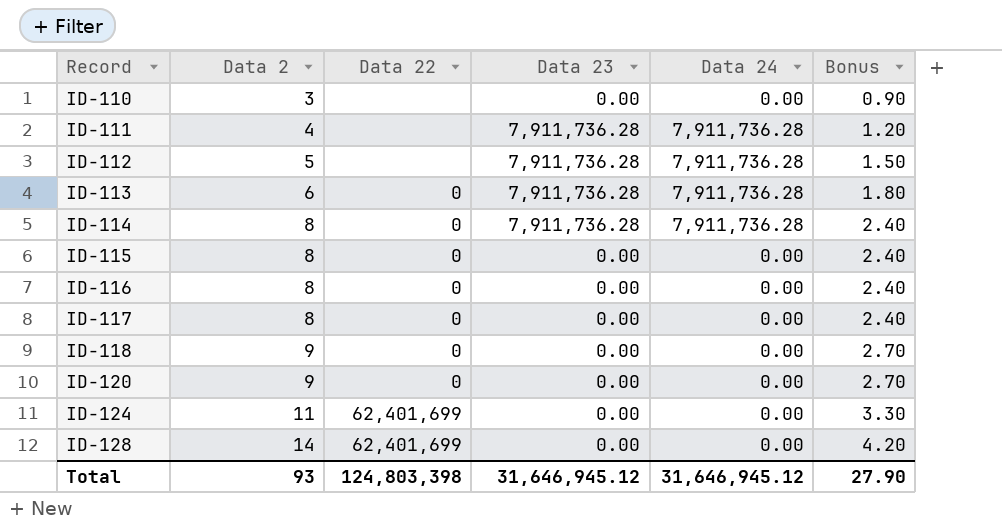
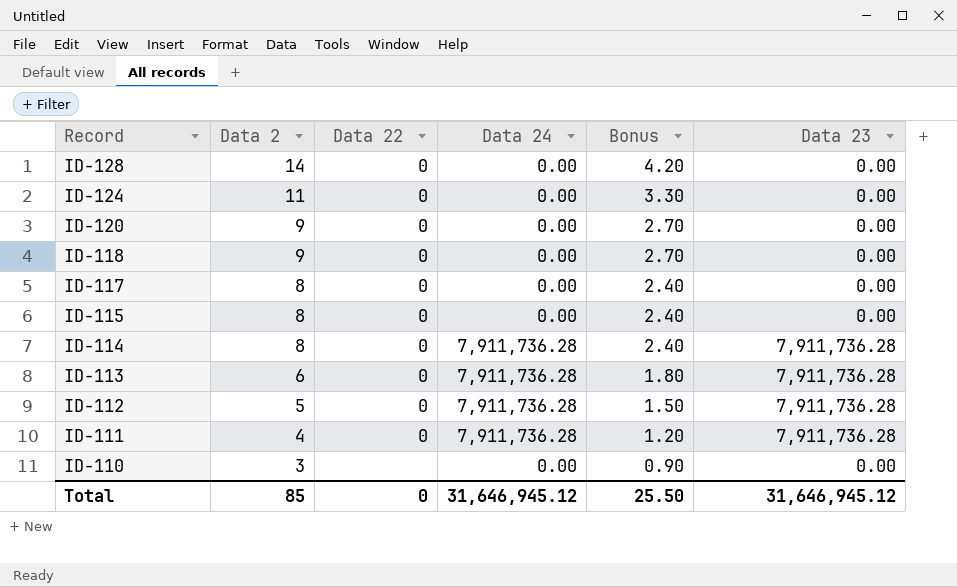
row order: Record ascending -> Record descending
column Data 23 | position: 4 -> 6
row ID-116: 8 | 0 | 0.00 | 0.00 | 2.40 -> none
ID-128 | Data 22: 62,401,699 -> 0
ID-124 | Data 22: 62,401,699 -> 0
ID-112 | Data 22: none -> 0
ID-111 | Data 22: none -> 0
Total | Data 2: 93 -> 85
Total | Data 22: 124,803,398 -> 0
Total | Bonus: 27.90 -> 25.50

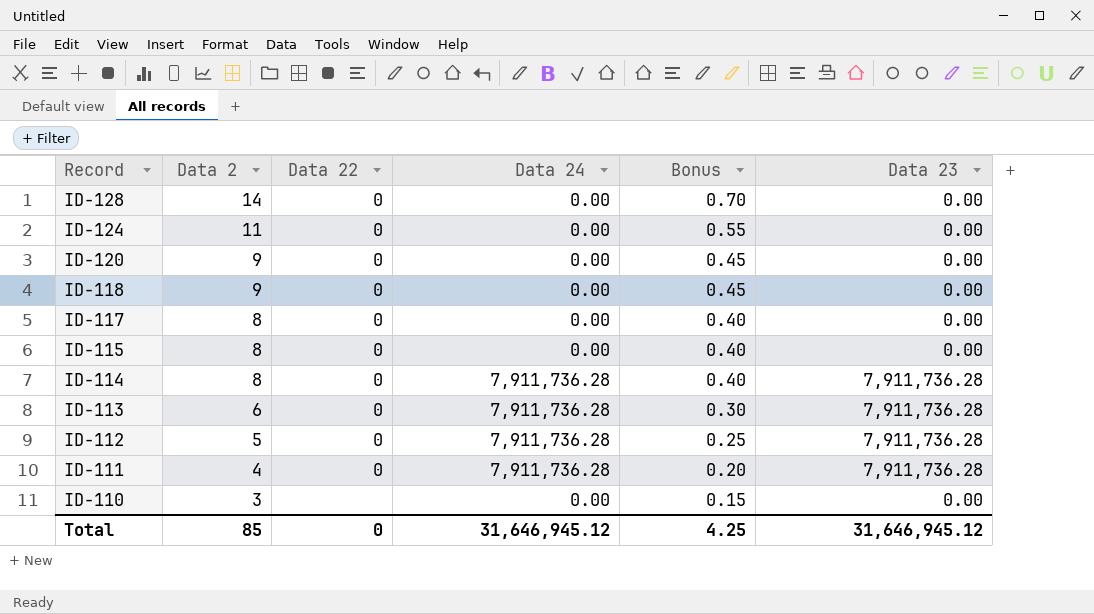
column Bonus | formula: [Data 2] * 0.3 -> [Data 2] * 0.05
Total | Bonus: 25.50 -> 4.25

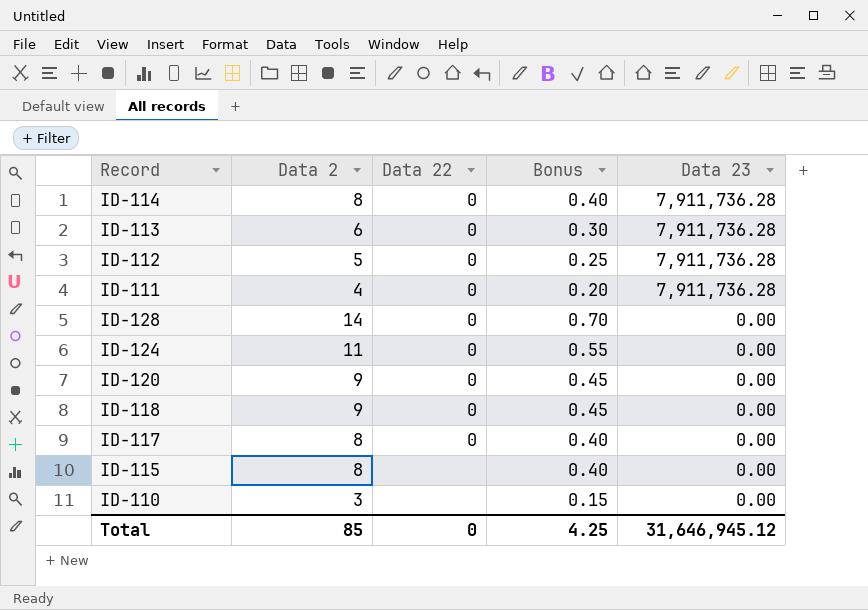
row order: Record descending -> Data 23 descending
column Data 24 | position: 4 -> none
ID-115 | Data 22: 0 -> none

